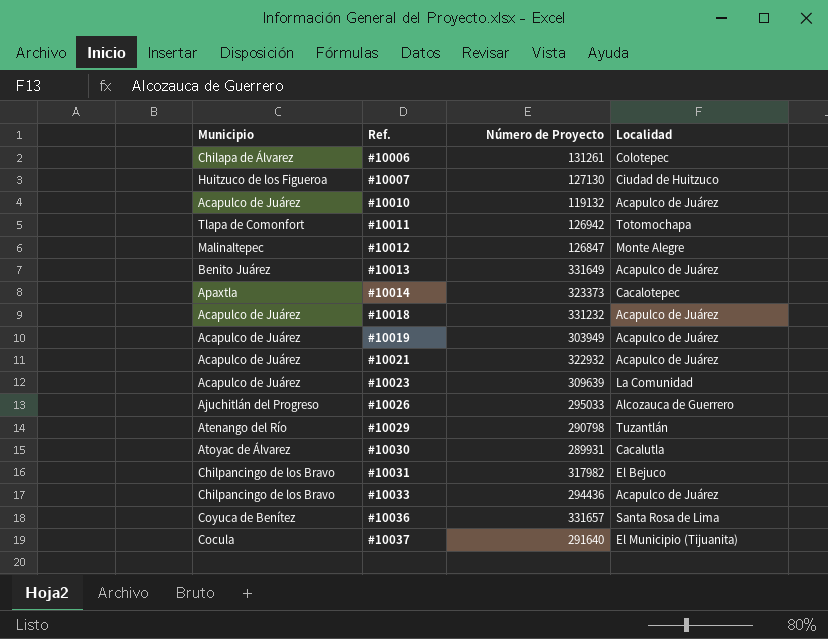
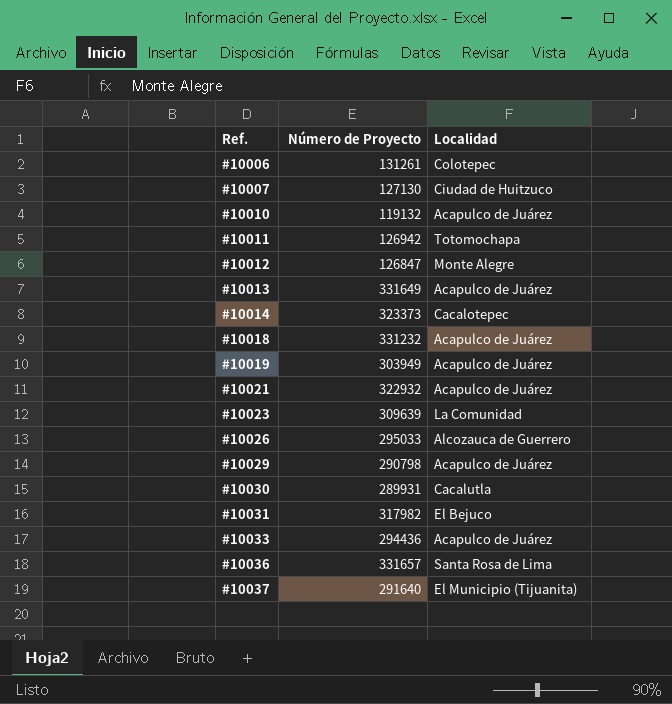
column Municipio | position: 1 -> none
#10029 | Localidad: Tuzantlán -> Acapulco de Juárez

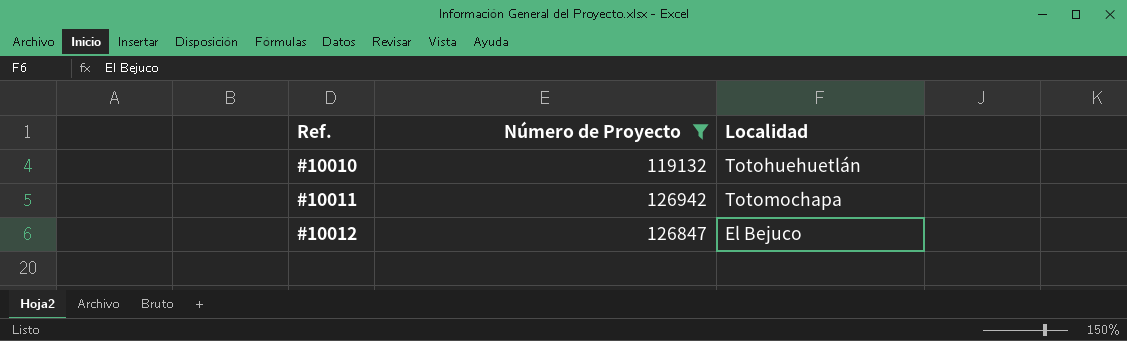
filter: none -> Número de Proyecto <= 126942
#10010 | Localidad: Acapulco de Juárez -> Totohuehuetlán
#10012 | Localidad: Monte Alegre -> El Bejuco

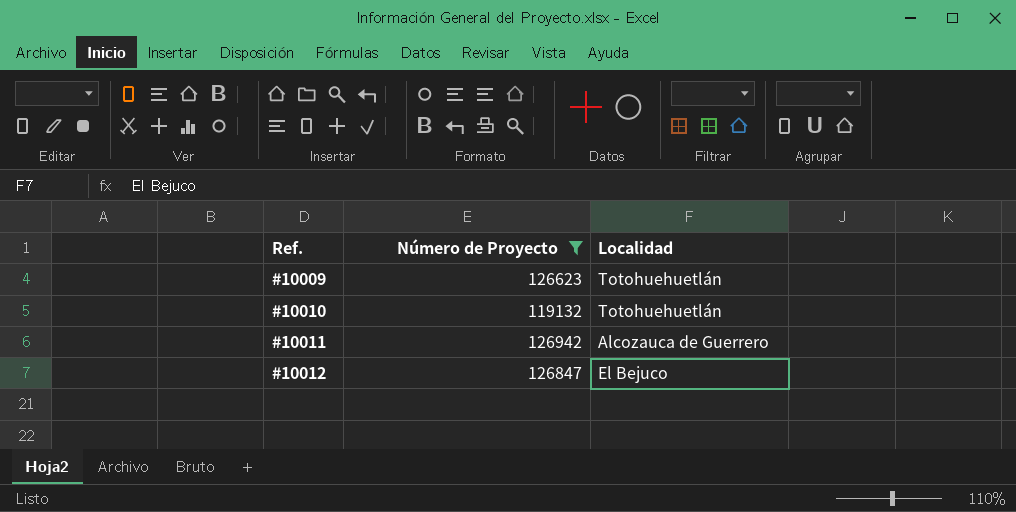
row #10009: none -> 126623 | Totohuehuetlán
#10011 | Localidad: Totomochapa -> Alcozauca de Guerrero

